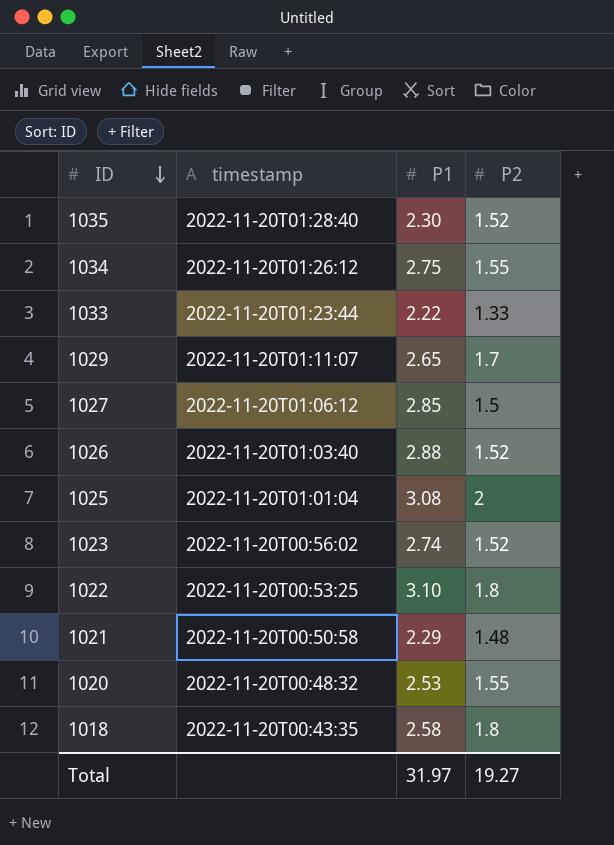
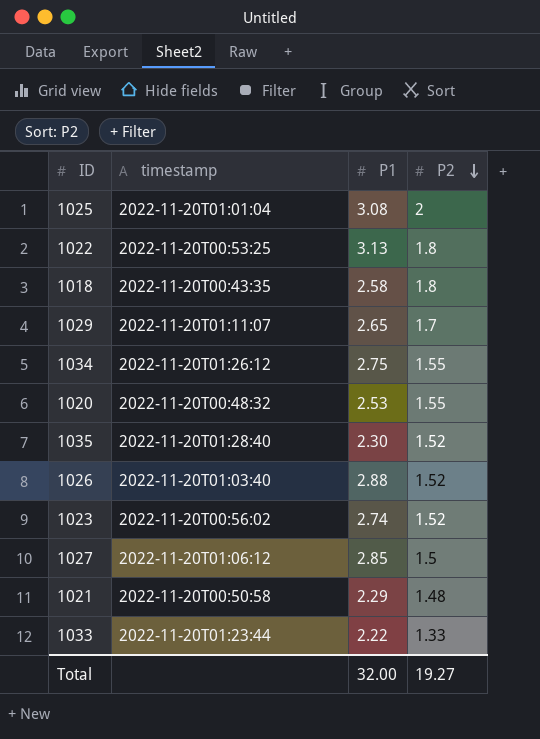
row order: ID descending -> P2 descending
1022 | P1: 3.10 -> 3.13
Total | P1: 31.97 -> 32.00

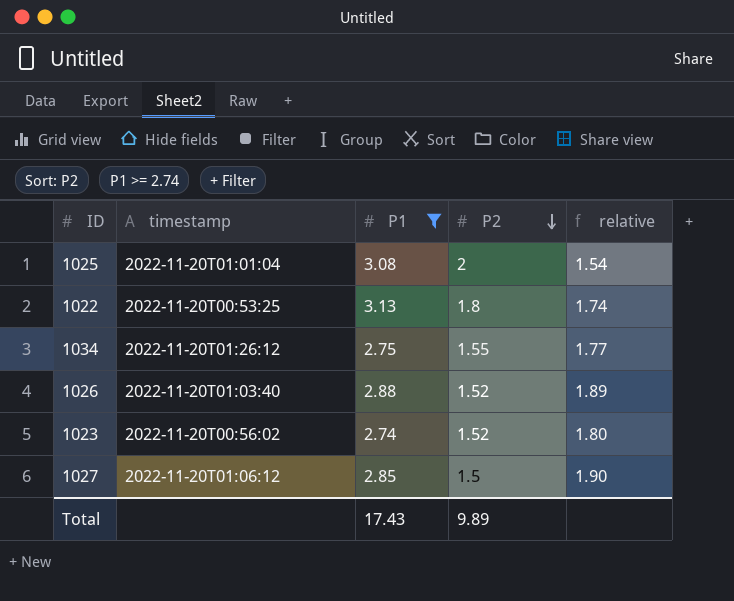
filter: none -> P1 >= 2.74
column relative | formula: none -> [P1] / [P2]
Total | P1: 32.00 -> 17.43
Total | P2: 19.27 -> 9.89

